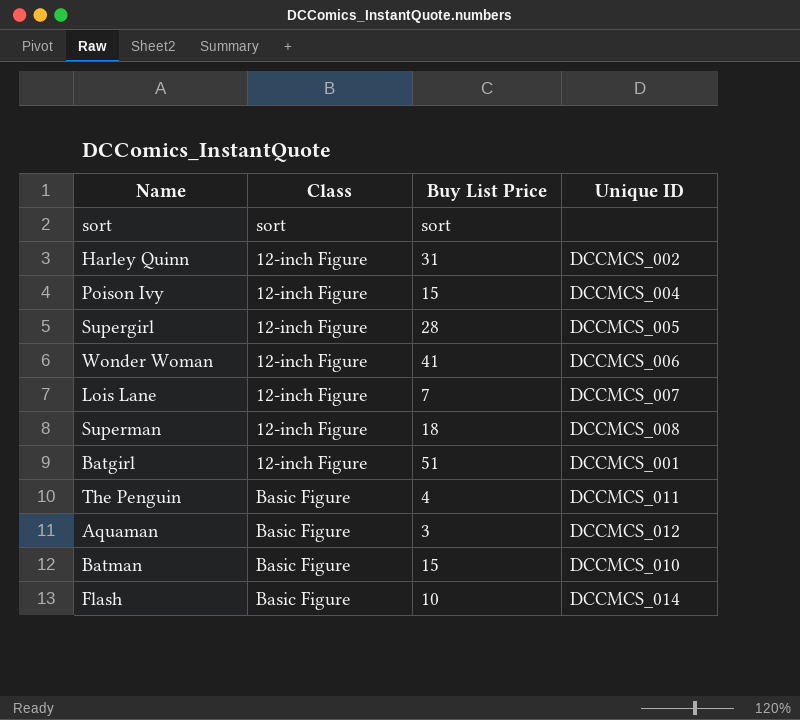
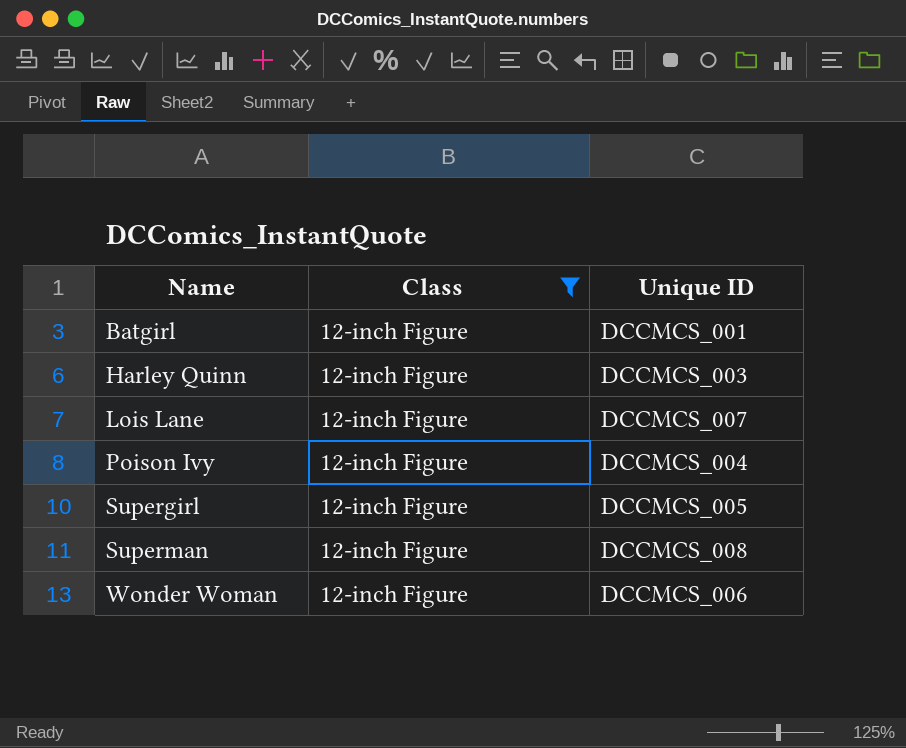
filter: none -> Class = 12-inch Figure
row order: none -> Name ascending
column Buy List Price | position: 3 -> none
Harley Quinn | Unique ID: DCCMCS_002 -> DCCMCS_003

